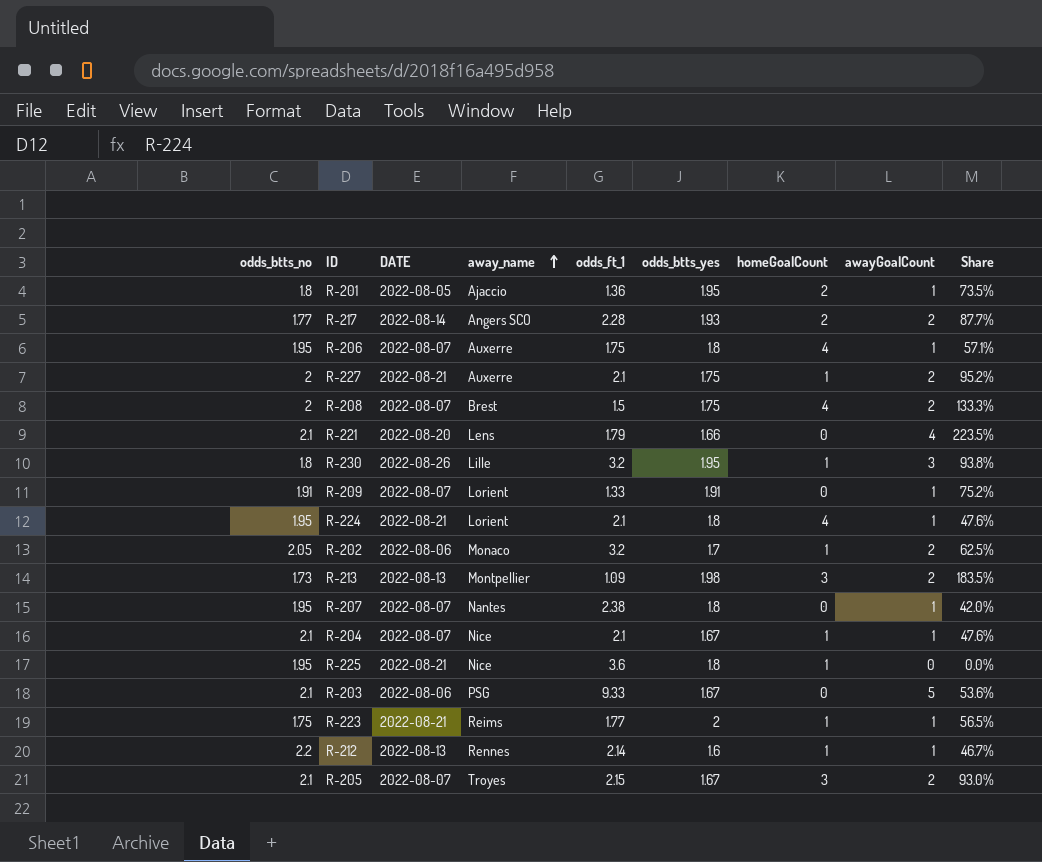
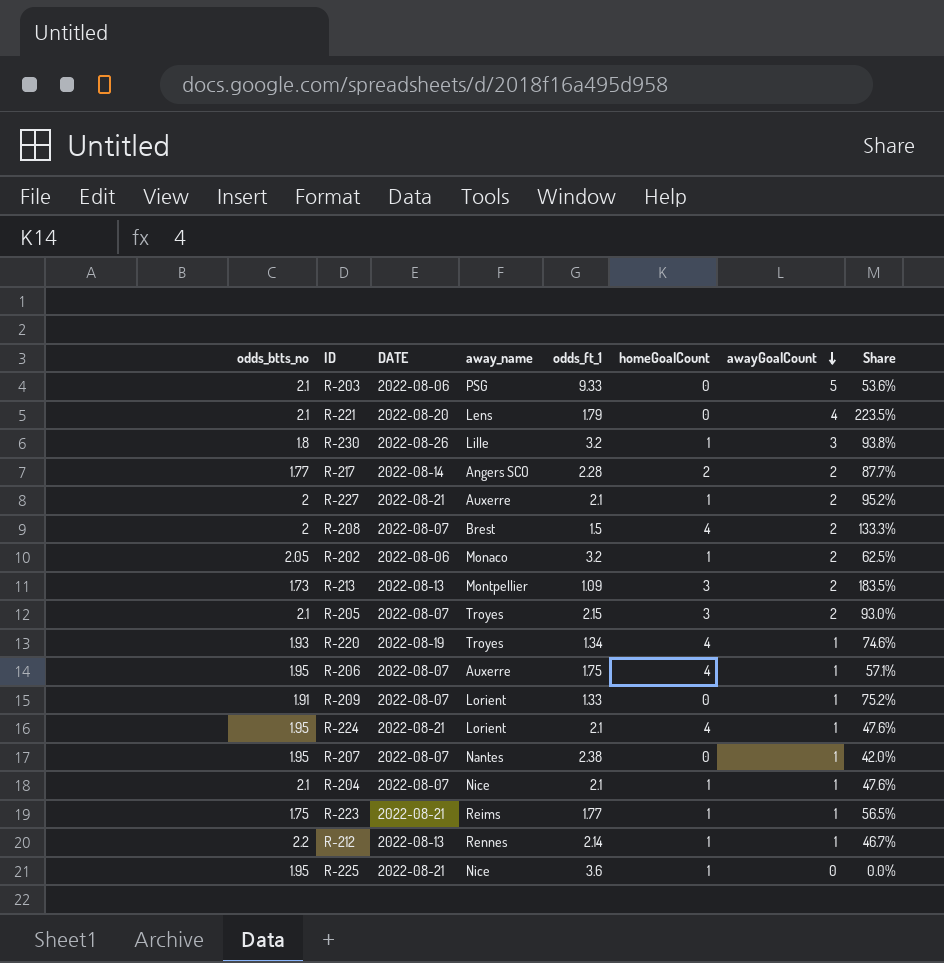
row order: away_name ascending -> awayGoalCount descending
column odds_btts_yes | position: 6 -> none
row R-201: 1.8 | 2022-08-05 | Ajaccio | 1.36 | 1.95 | 2 | 1 | 73.5% -> none
row R-220: none -> 1.93 | 2022-08-19 | Troyes | 1.34 | 4 | 1 | 74.6%

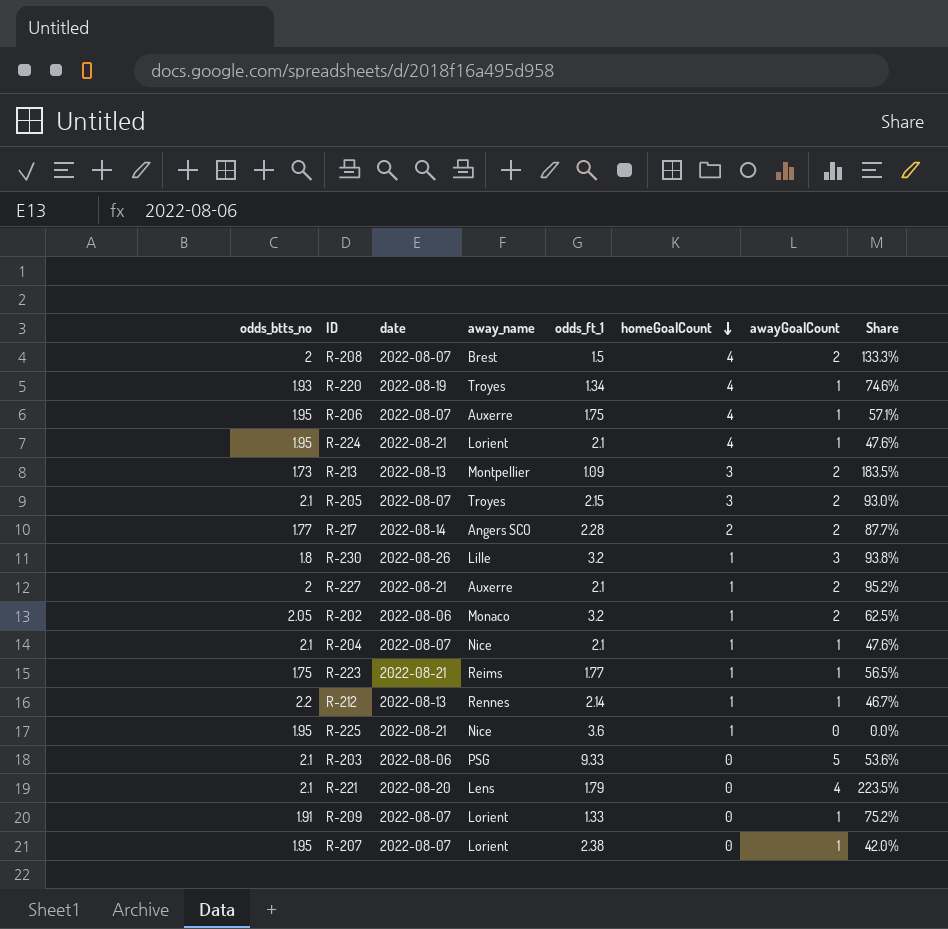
row order: awayGoalCount descending -> homeGoalCount descending
column name: DATE -> date
R-207 | away_name: Nantes -> Lorient

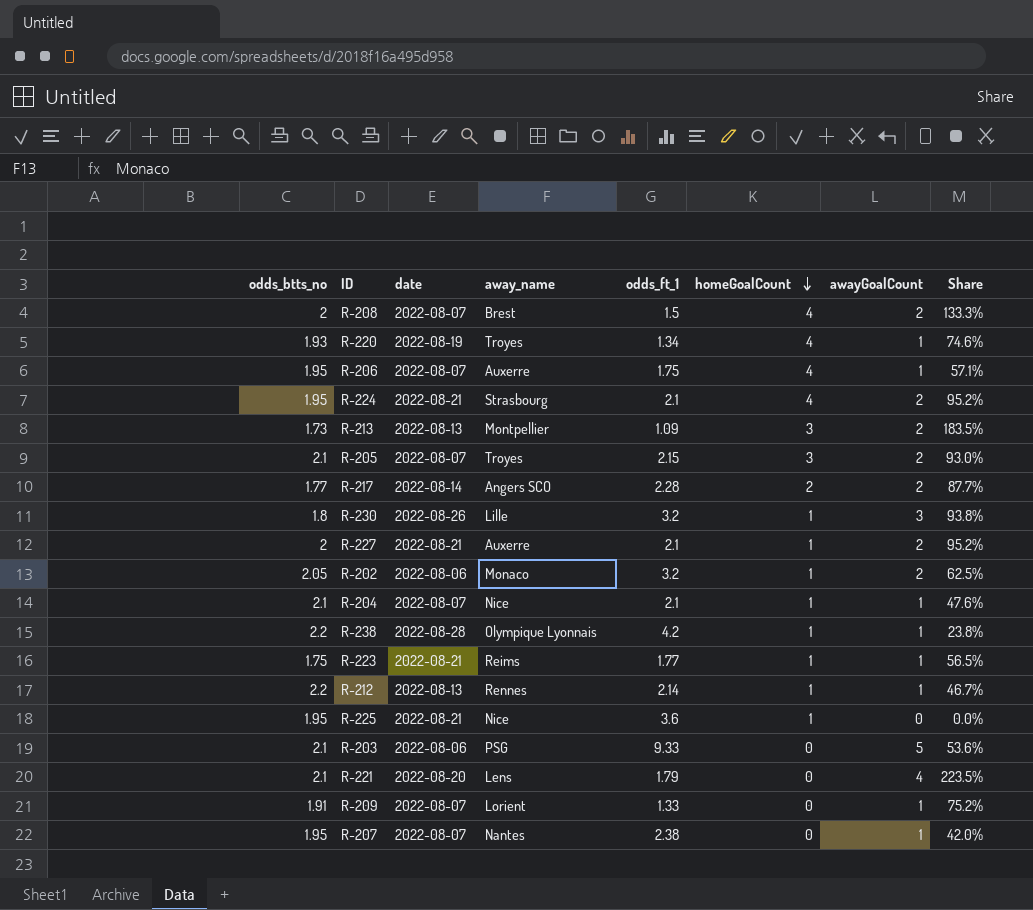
R-224 | away_name: Lorient -> Strasbourg
R-224 | awayGoalCount: 1 -> 2
R-224 | Share: 47.6% -> 95.2%
row R-238: none -> 2.2 | 2022-08-28 | Olympique Lyonnais | 4.2 | 1 | 1 | 23.8%
R-207 | away_name: Lorient -> Nantes

